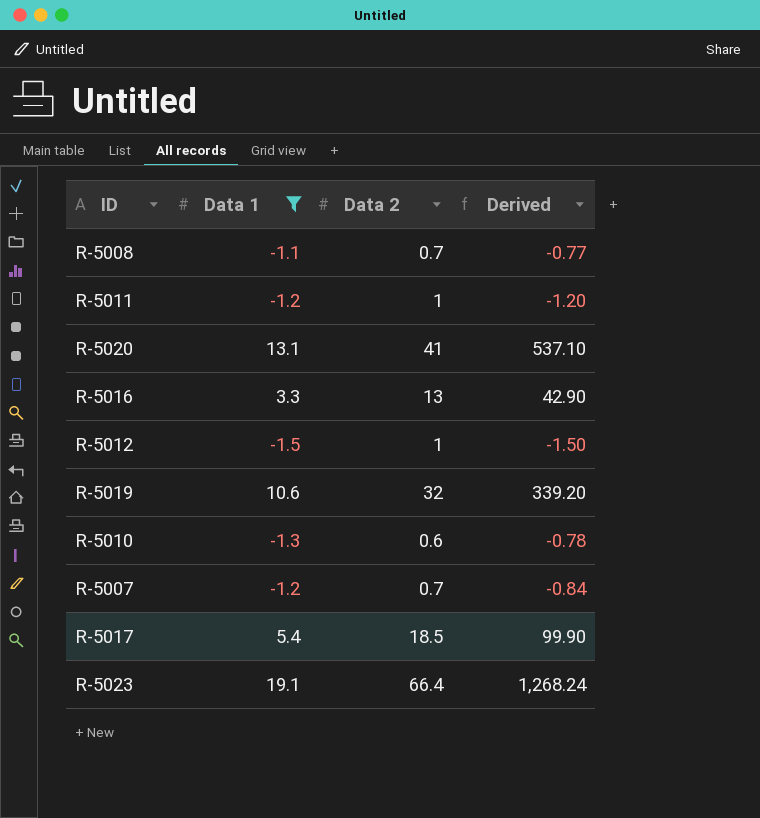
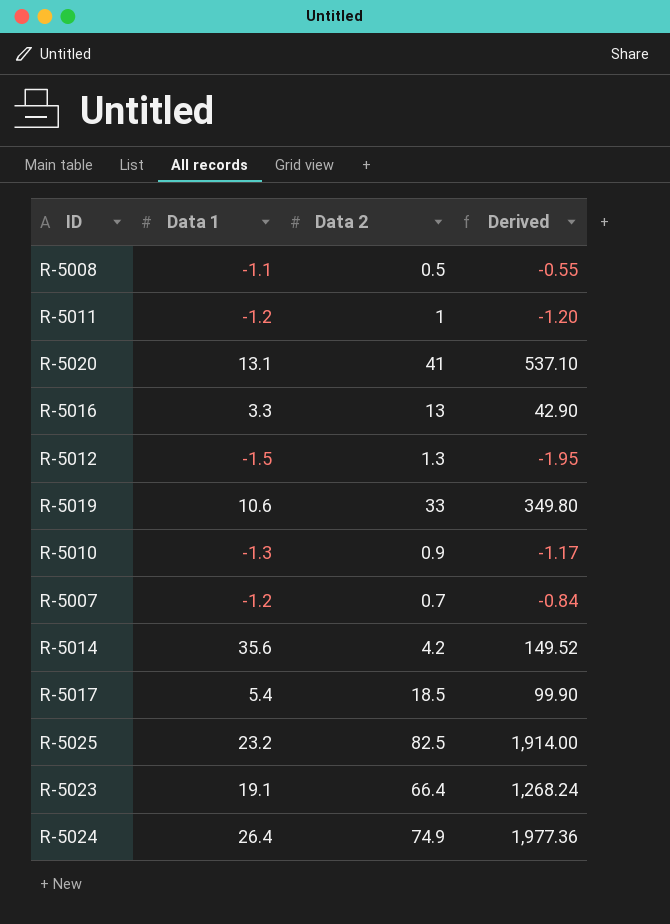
filter: Data 1 <= 19.1 -> none
R-5008 | Data 2: 0.7 -> 0.5
R-5008 | Derived: -0.77 -> -0.55
R-5012 | Data 2: 1 -> 1.3
R-5012 | Derived: -1.50 -> -1.95
R-5019 | Data 2: 32 -> 33
R-5019 | Derived: 339.20 -> 349.80
R-5010 | Data 2: 0.6 -> 0.9
R-5010 | Derived: -0.78 -> -1.17

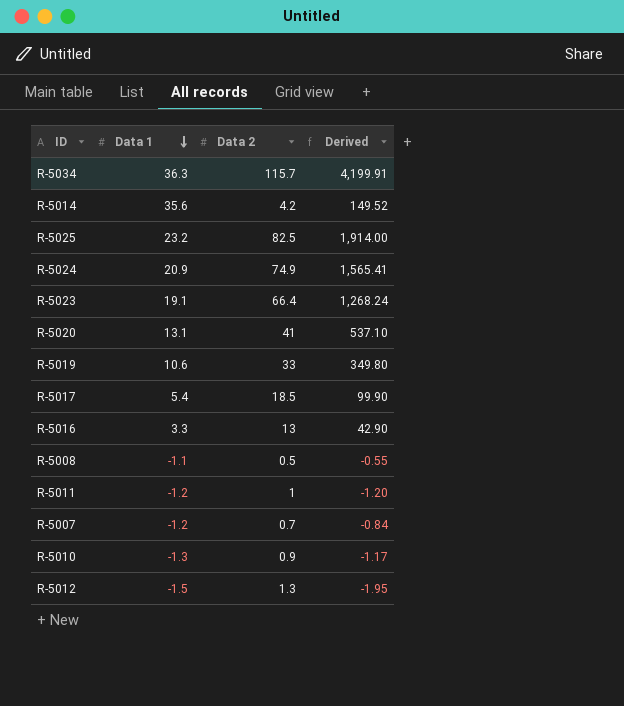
row order: none -> Data 1 descending
row R-5034: none -> 36.3 | 115.7 | 4,199.91
R-5024 | Data 1: 26.4 -> 20.9
R-5024 | Derived: 1,977.36 -> 1,565.41

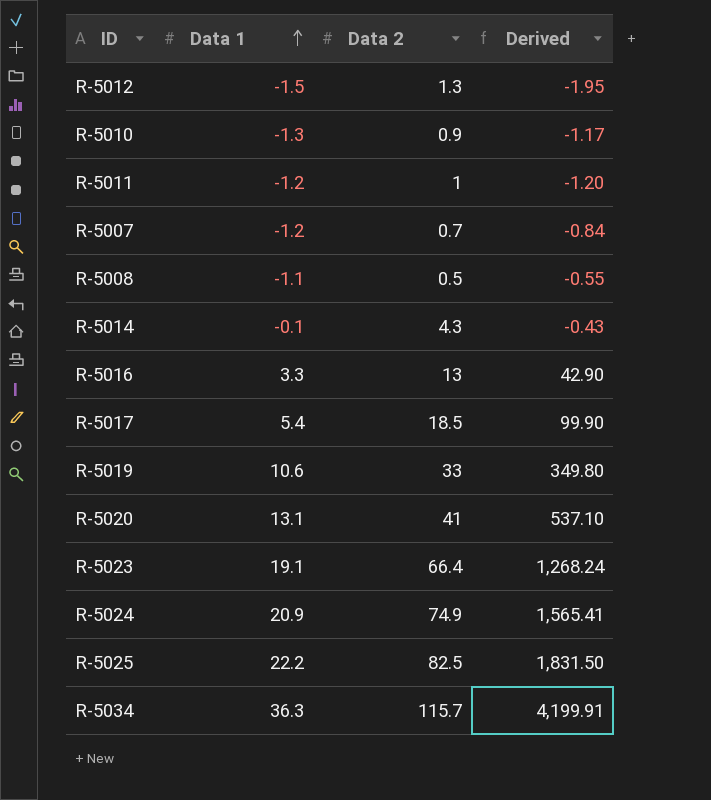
row order: Data 1 descending -> Data 1 ascending
R-5014 | Data 1: 35.6 -> -0.1
R-5014 | Data 2: 4.2 -> 4.3
R-5014 | Derived: 149.52 -> -0.43
R-5025 | Data 1: 23.2 -> 22.2
R-5025 | Derived: 1,914.00 -> 1,831.50

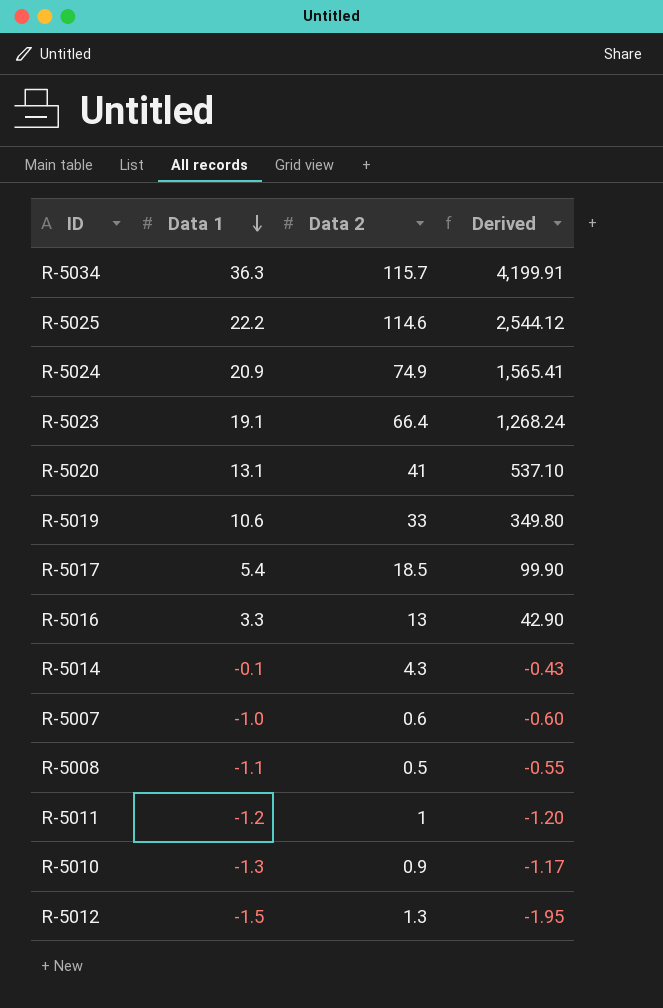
row order: Data 1 ascending -> Data 1 descending
R-5025 | Data 2: 82.5 -> 114.6
R-5025 | Derived: 1,831.50 -> 2,544.12
R-5007 | Data 1: -1.2 -> -1.0
R-5007 | Data 2: 0.7 -> 0.6
R-5007 | Derived: -0.84 -> -0.60

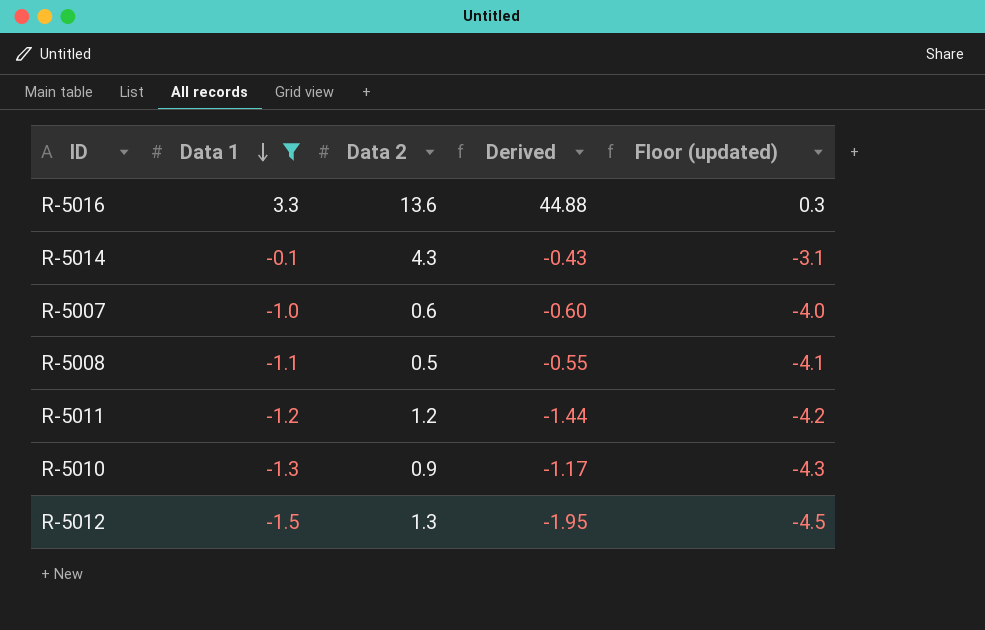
filter: none -> Data 1 <= 3.3
column Floor (updated) | formula: none -> [Data 1] - 3
R-5016 | Data 2: 13 -> 13.6
R-5016 | Derived: 42.90 -> 44.88
R-5011 | Data 2: 1 -> 1.2
R-5011 | Derived: -1.20 -> -1.44

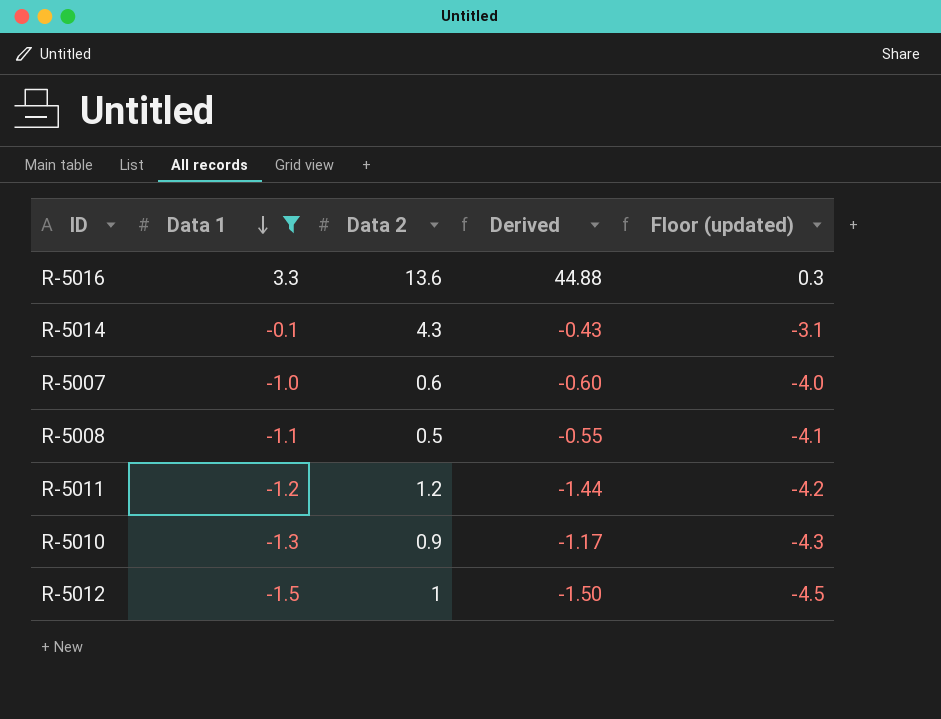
R-5012 | Data 2: 1.3 -> 1
R-5012 | Derived: -1.95 -> -1.50

